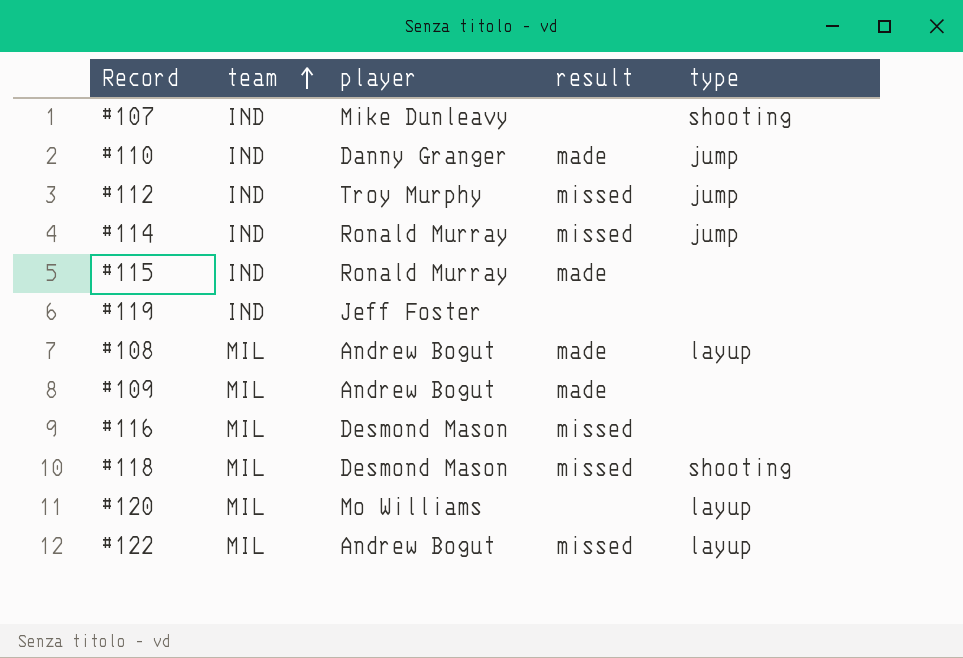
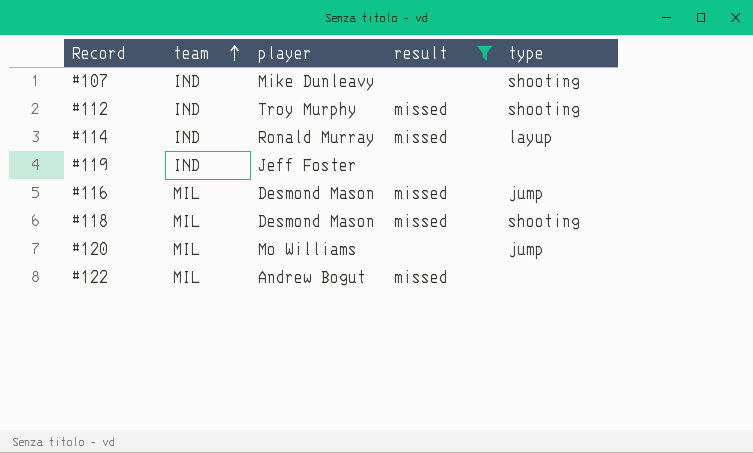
filter: none -> result != made
#112 | type: jump -> shooting
#114 | type: jump -> layup
#116 | type: none -> jump
#120 | type: layup -> jump
#122 | type: layup -> none

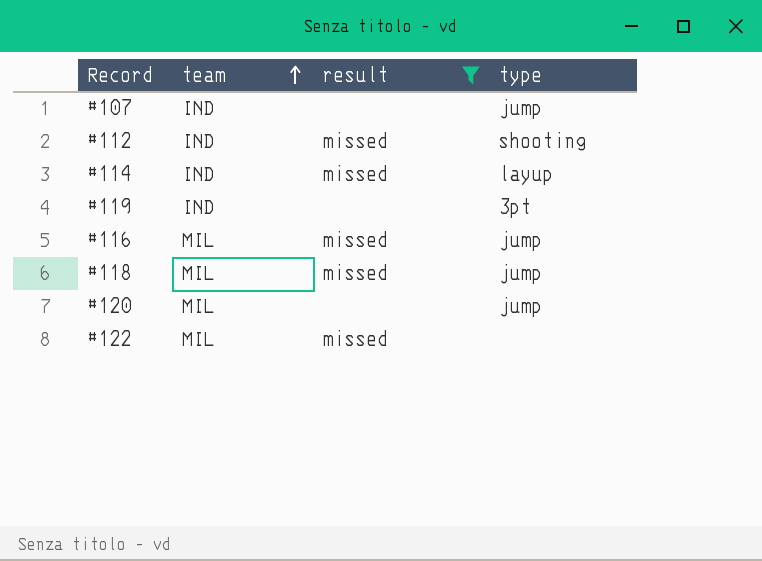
column player | position: 3 -> none
#107 | type: shooting -> jump
#119 | type: none -> 3pt
#118 | type: shooting -> jump

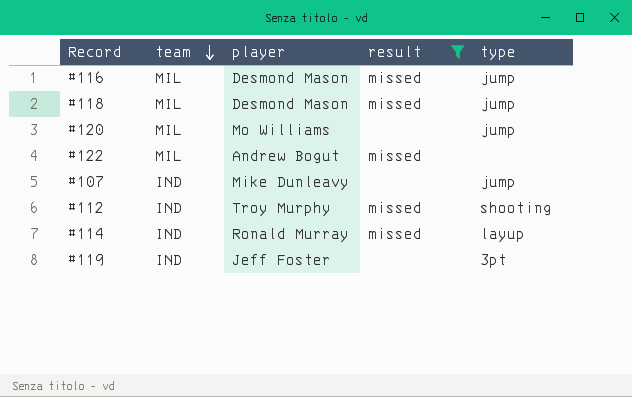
row order: team ascending -> team descending
column player | position: none -> 3

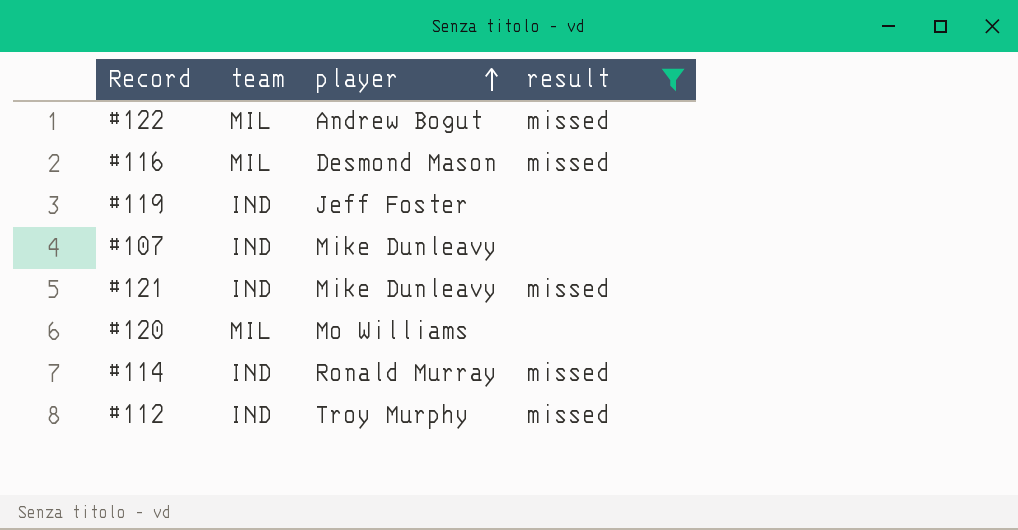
row order: team descending -> player ascending
column type | position: 5 -> none
row #118: MIL | Desmond Mason | missed | jump -> none
row #121: none -> IND | Mike Dunleavy | missed

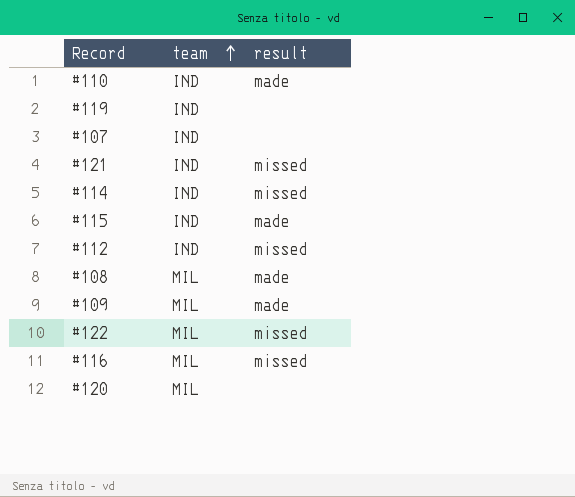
filter: result != made -> none
row order: player ascending -> team ascending
column player | position: 3 -> none

